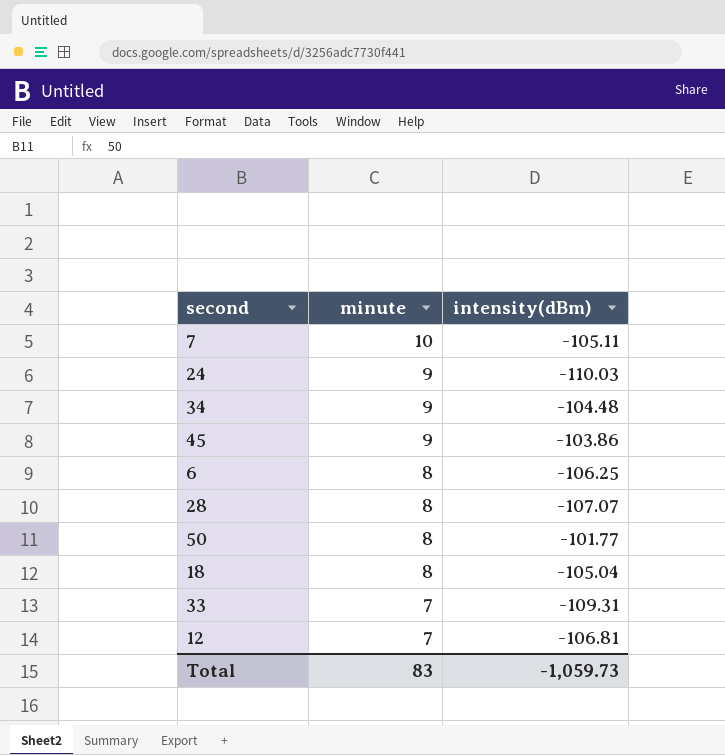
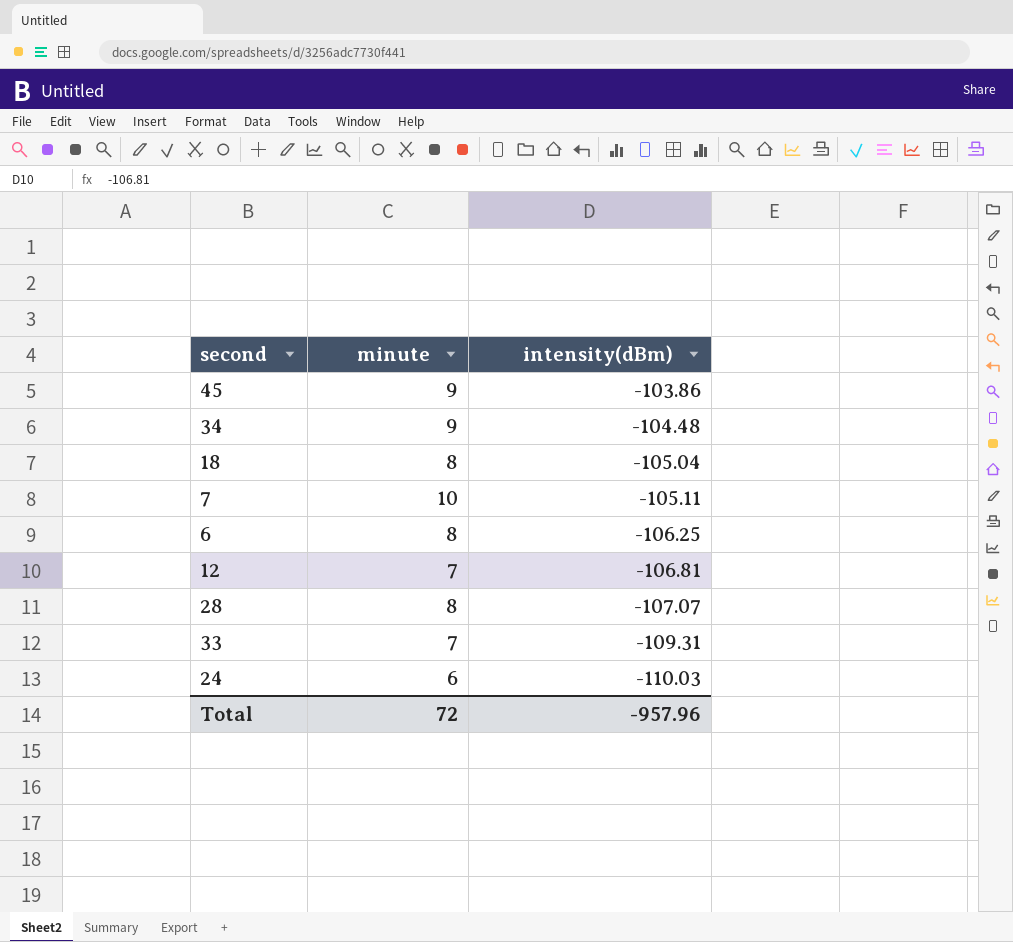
row order: minute descending -> intensity(dBm) descending
row 50: 8 | -101.77 -> none
24 | minute: 9 -> 6
Total | minute: 83 -> 72
Total | intensity(dBm): -1,059.73 -> -957.96

